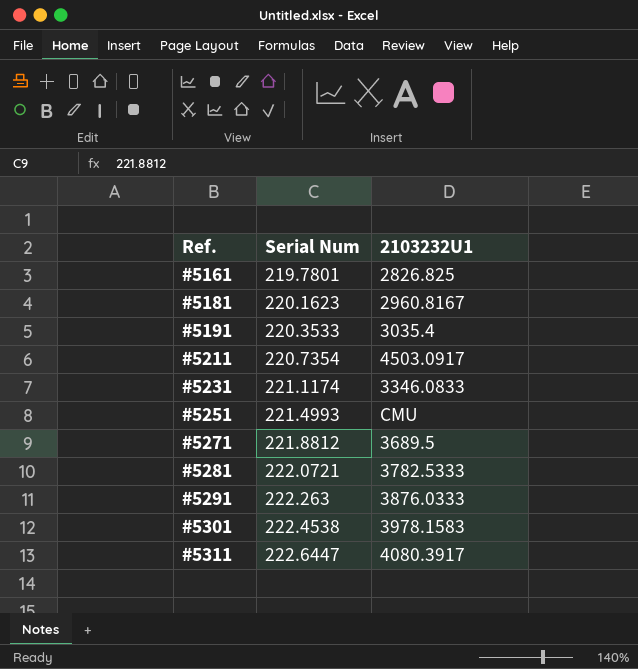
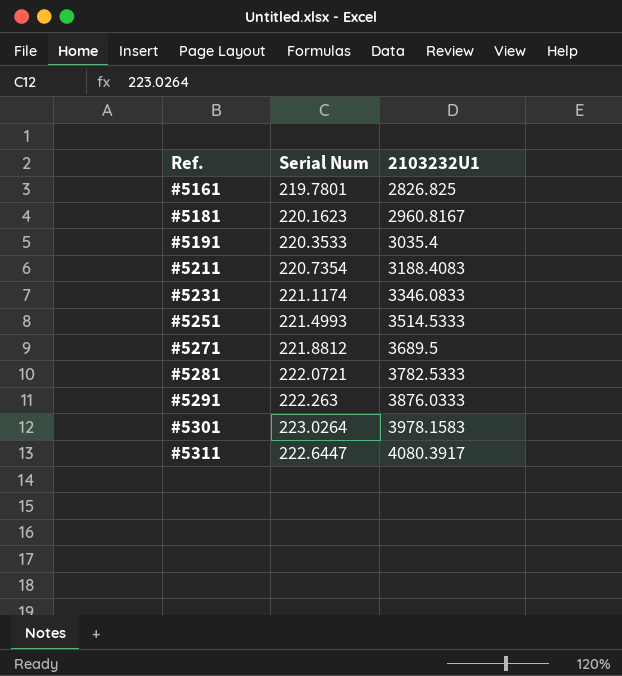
#5211 | 2103232U1: 4503.0917 -> 3188.4083
#5251 | 2103232U1: CMU -> 3514.5333
#5301 | Serial Num: 222.4538 -> 223.0264

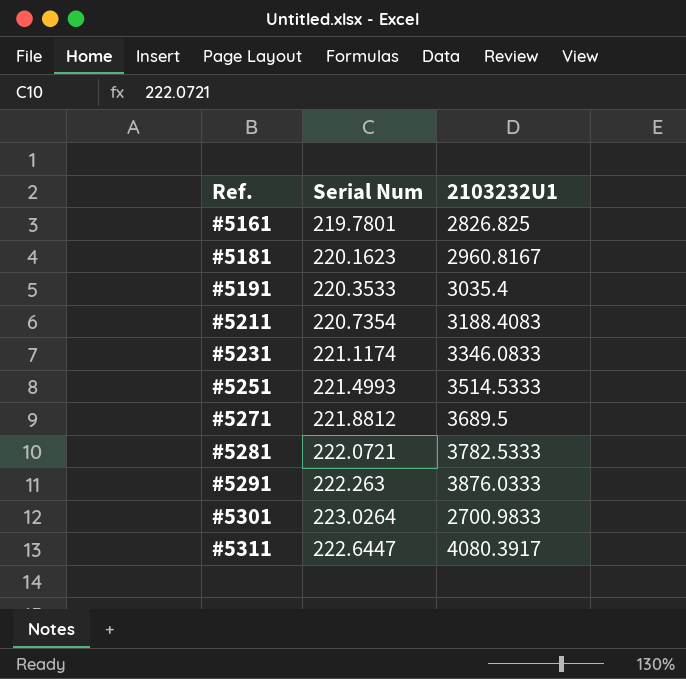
#5301 | 2103232U1: 3978.1583 -> 2700.9833

